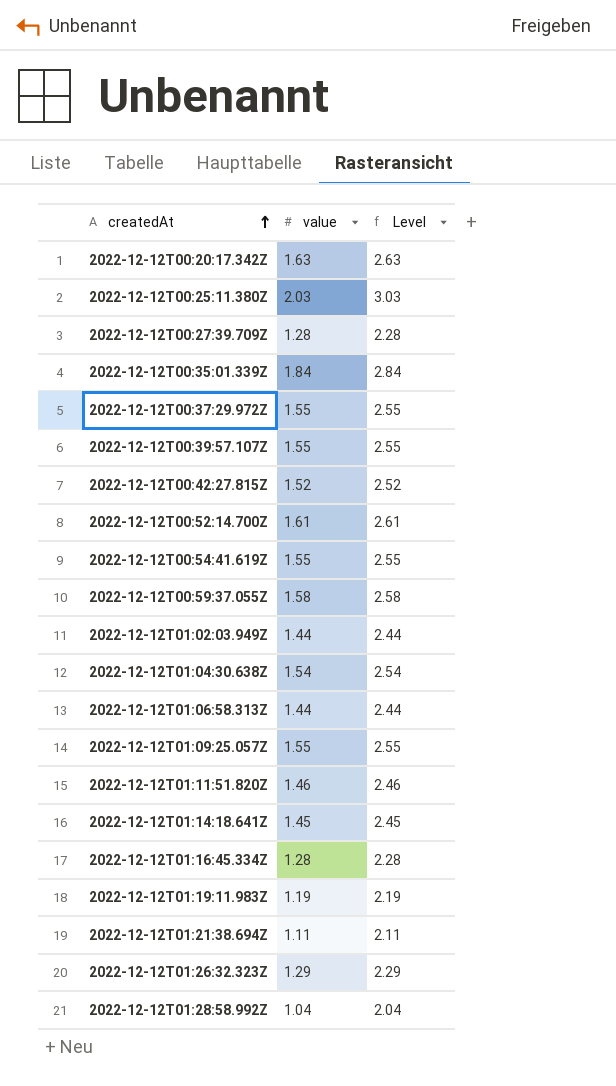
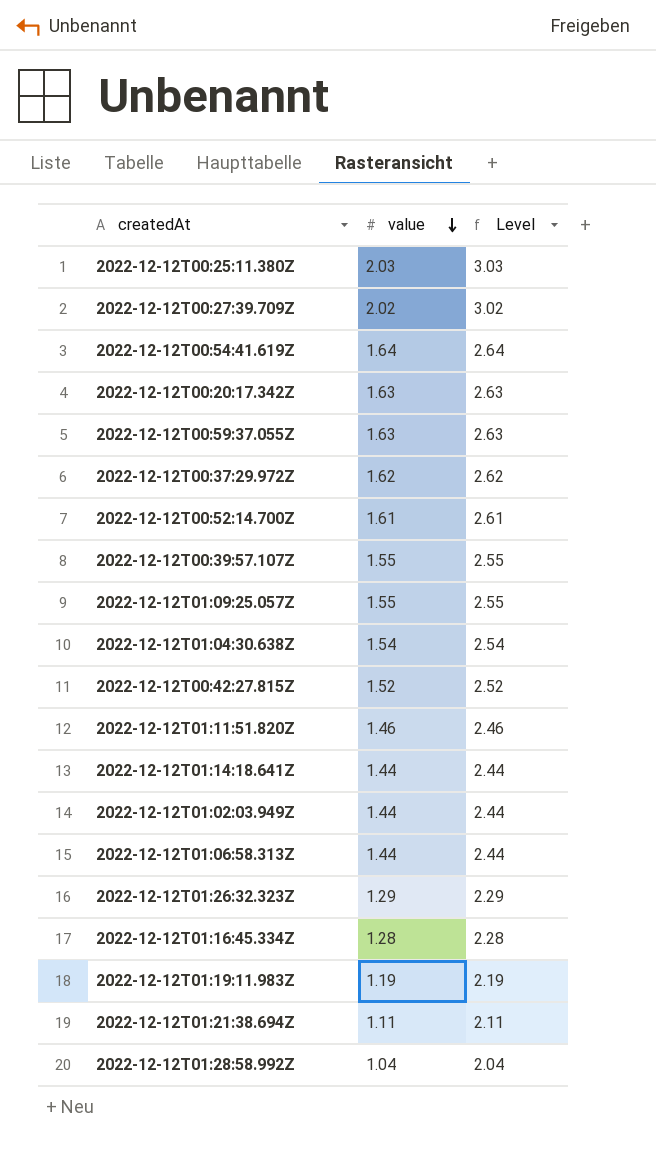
row order: createdAt ascending -> value descending
row 2022-12-12T00:35:01.339Z: 1.84 | 2.84 -> none
2022-12-12T00:27:39.709Z | value: 1.28 -> 2.02
2022-12-12T00:27:39.709Z | Level: 2.28 -> 3.02
2022-12-12T00:54:41.619Z | value: 1.55 -> 1.64
2022-12-12T00:54:41.619Z | Level: 2.55 -> 2.64
2022-12-12T00:59:37.055Z | value: 1.58 -> 1.63
2022-12-12T00:59:37.055Z | Level: 2.58 -> 2.63
2022-12-12T00:37:29.972Z | value: 1.55 -> 1.62
2022-12-12T00:37:29.972Z | Level: 2.55 -> 2.62
2022-12-12T01:14:18.641Z | value: 1.45 -> 1.44
2022-12-12T01:14:18.641Z | Level: 2.45 -> 2.44

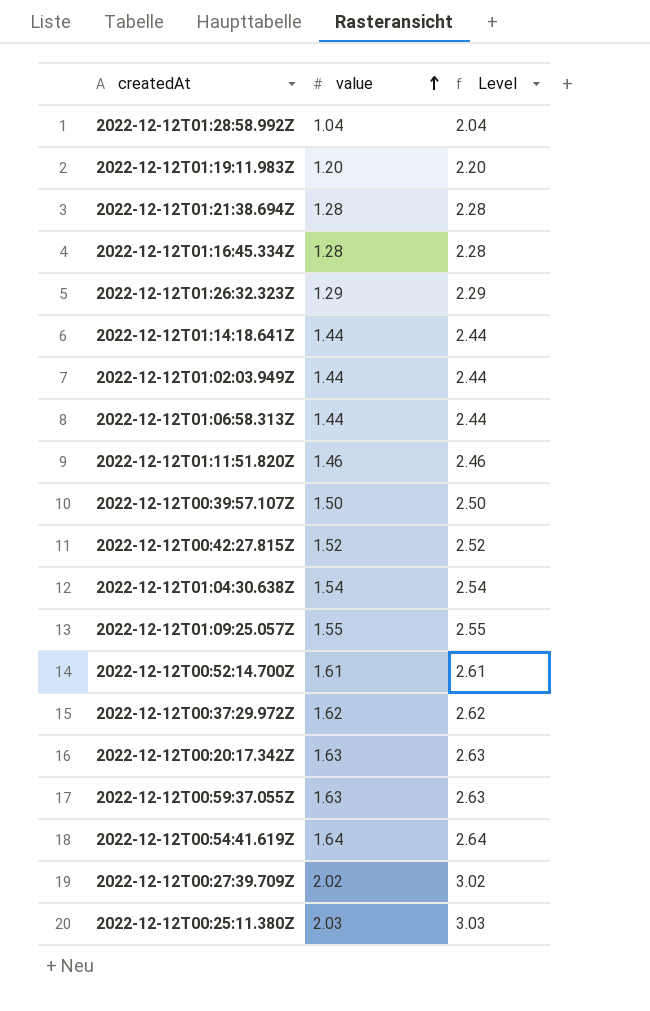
row order: value descending -> value ascending
2022-12-12T01:19:11.983Z | value: 1.19 -> 1.20
2022-12-12T01:19:11.983Z | Level: 2.19 -> 2.20
2022-12-12T01:21:38.694Z | value: 1.11 -> 1.28
2022-12-12T01:21:38.694Z | Level: 2.11 -> 2.28
2022-12-12T00:39:57.107Z | value: 1.55 -> 1.50
2022-12-12T00:39:57.107Z | Level: 2.55 -> 2.50

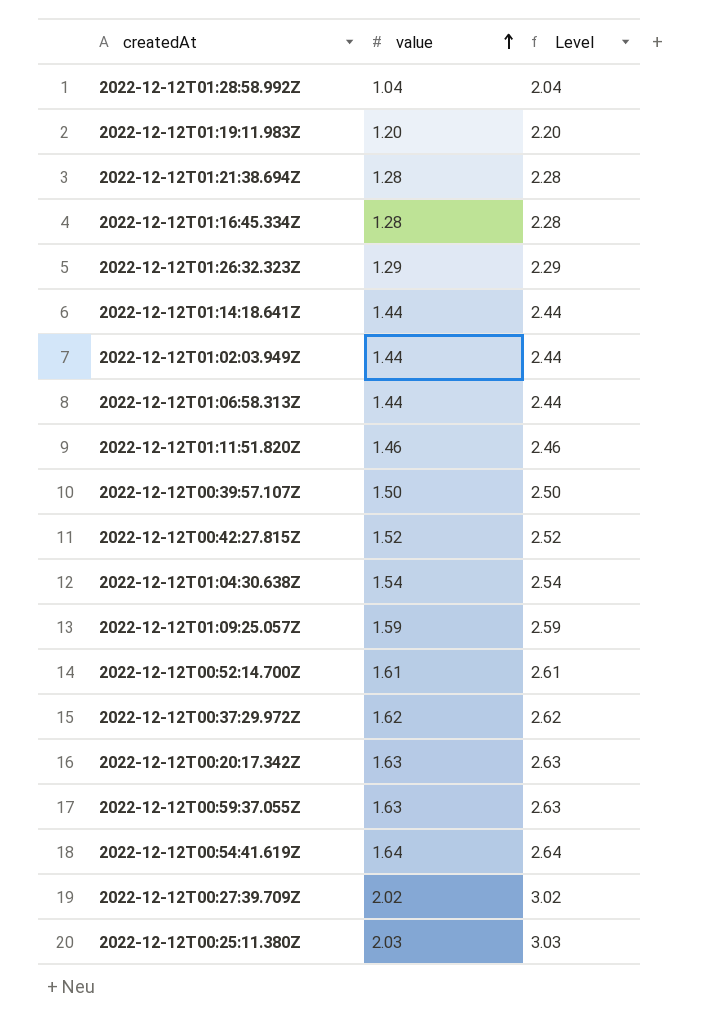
2022-12-12T01:09:25.057Z | value: 1.55 -> 1.59
2022-12-12T01:09:25.057Z | Level: 2.55 -> 2.59

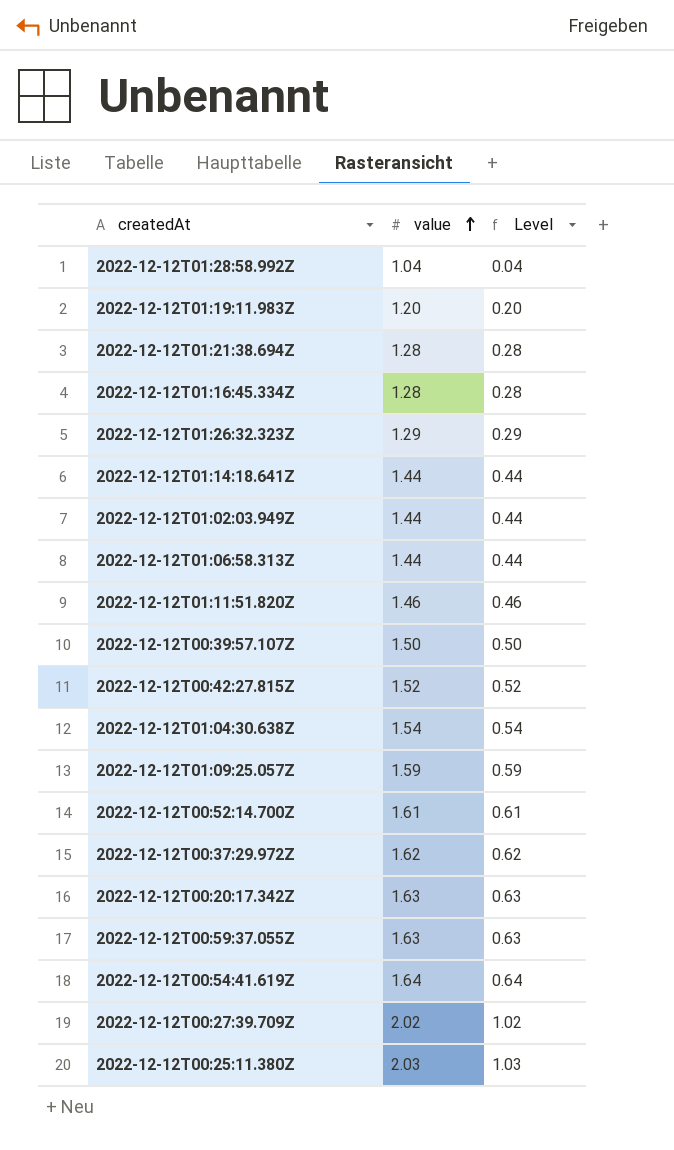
column Level | formula: [value] + 1 -> [value] - 1

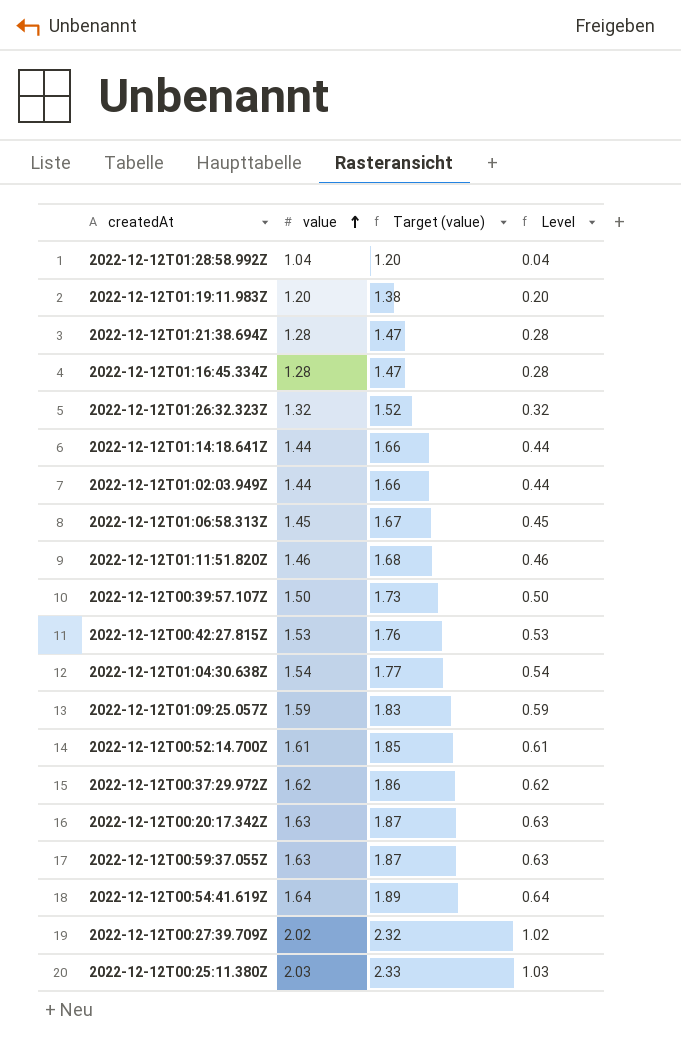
column Target (value) | formula: none -> [value] * 1.15
2022-12-12T01:26:32.323Z | value: 1.29 -> 1.32
2022-12-12T01:26:32.323Z | Level: 0.29 -> 0.32
2022-12-12T01:06:58.313Z | value: 1.44 -> 1.45
2022-12-12T01:06:58.313Z | Level: 0.44 -> 0.45
2022-12-12T00:42:27.815Z | value: 1.52 -> 1.53
2022-12-12T00:42:27.815Z | Level: 0.52 -> 0.53

